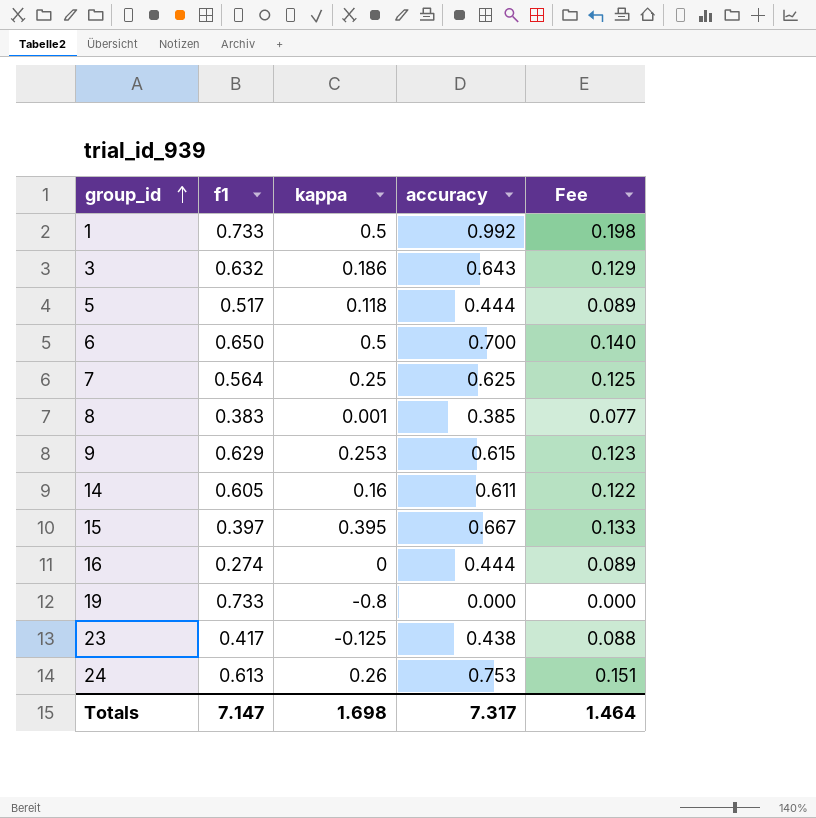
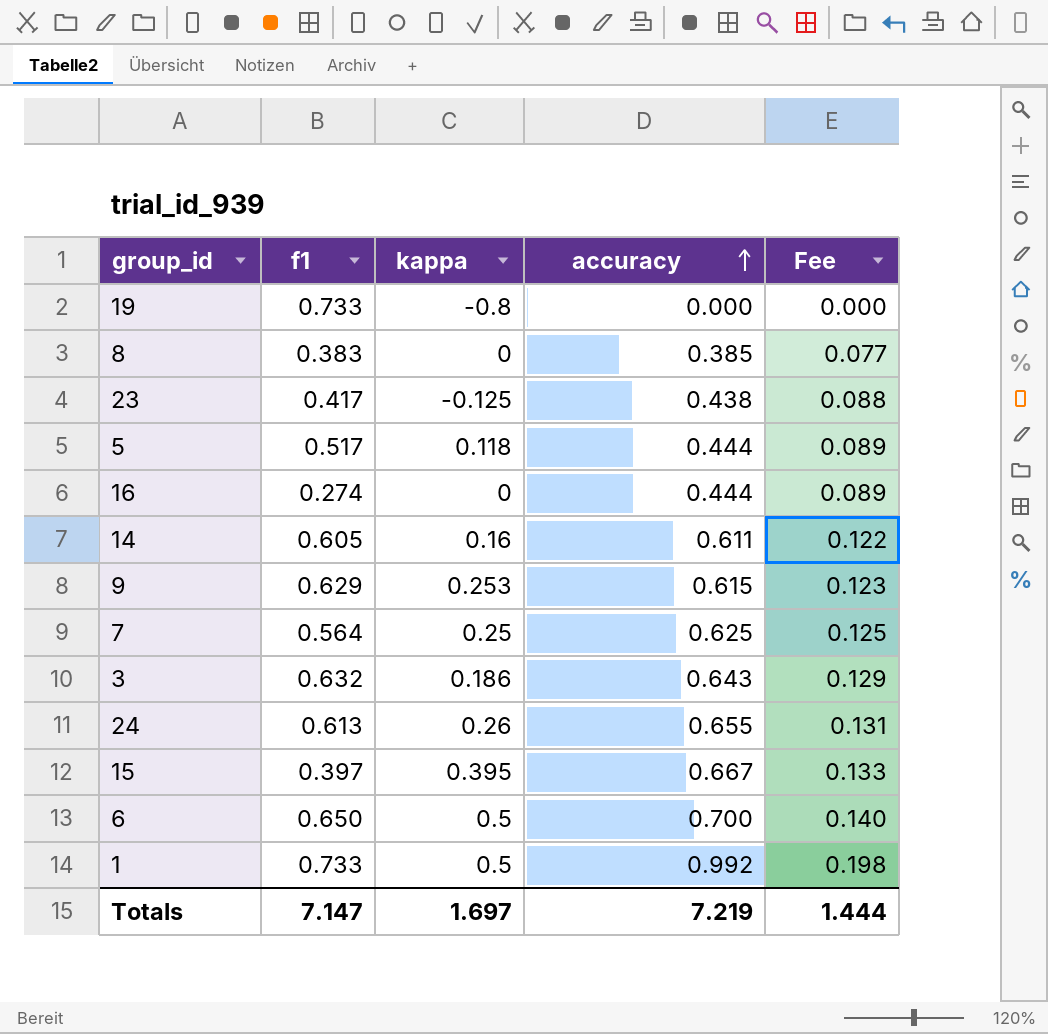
row order: group_id ascending -> accuracy ascending
8 | kappa: 0.001 -> 0
24 | accuracy: 0.753 -> 0.655
24 | Fee: 0.151 -> 0.131
Totals | kappa: 1.698 -> 1.697
Totals | accuracy: 7.317 -> 7.219
Totals | Fee: 1.464 -> 1.444

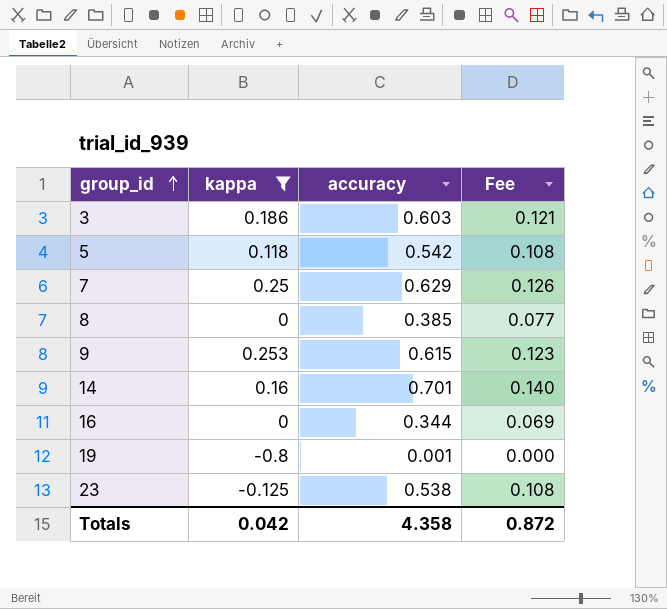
filter: none -> kappa <= 0.253
row order: accuracy ascending -> group_id ascending
column f1 | position: 2 -> none
3 | accuracy: 0.643 -> 0.603
3 | Fee: 0.129 -> 0.121
5 | accuracy: 0.444 -> 0.542
5 | Fee: 0.089 -> 0.108
7 | accuracy: 0.625 -> 0.629
7 | Fee: 0.125 -> 0.126
14 | accuracy: 0.611 -> 0.701
14 | Fee: 0.122 -> 0.140
16 | accuracy: 0.444 -> 0.344
16 | Fee: 0.089 -> 0.069
19 | accuracy: 0.000 -> 0.001
23 | accuracy: 0.438 -> 0.538
23 | Fee: 0.088 -> 0.108
Totals | kappa: 1.697 -> 0.042
Totals | accuracy: 7.219 -> 4.358
Totals | Fee: 1.444 -> 0.872

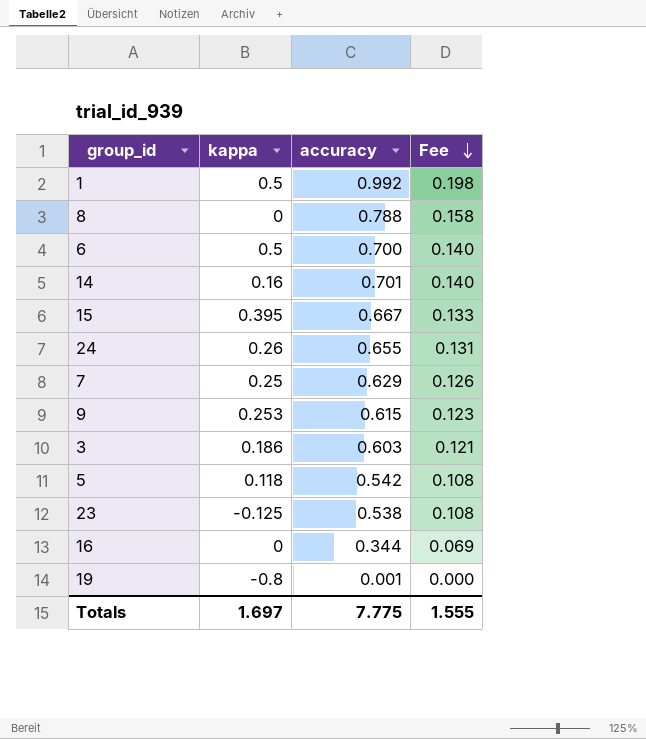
filter: kappa <= 0.253 -> none
row order: group_id ascending -> Fee descending
8 | accuracy: 0.385 -> 0.788
8 | Fee: 0.077 -> 0.158
Totals | kappa: 0.042 -> 1.697
Totals | accuracy: 4.358 -> 7.775
Totals | Fee: 0.872 -> 1.555

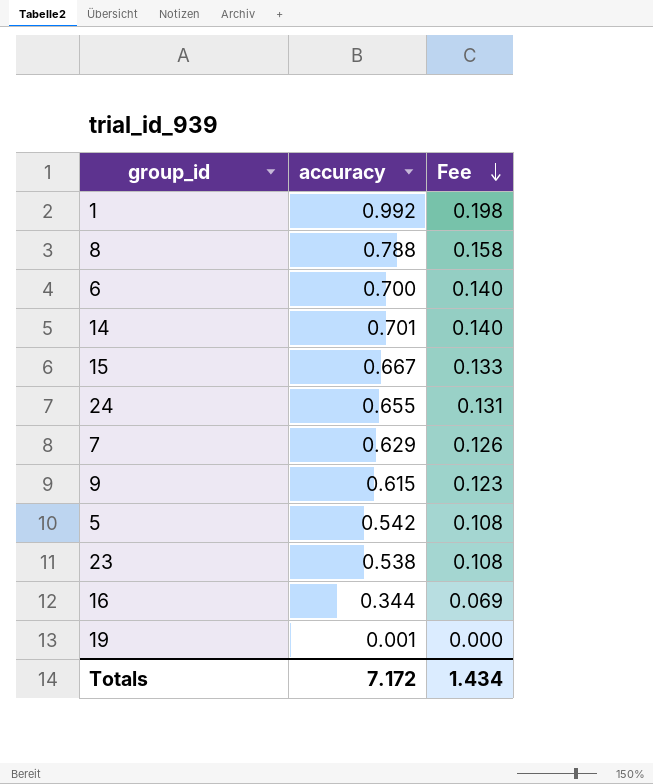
column kappa | position: 2 -> none
row 3: 0.186 | 0.603 | 0.121 -> none
Totals | accuracy: 7.775 -> 7.172
Totals | Fee: 1.555 -> 1.434

